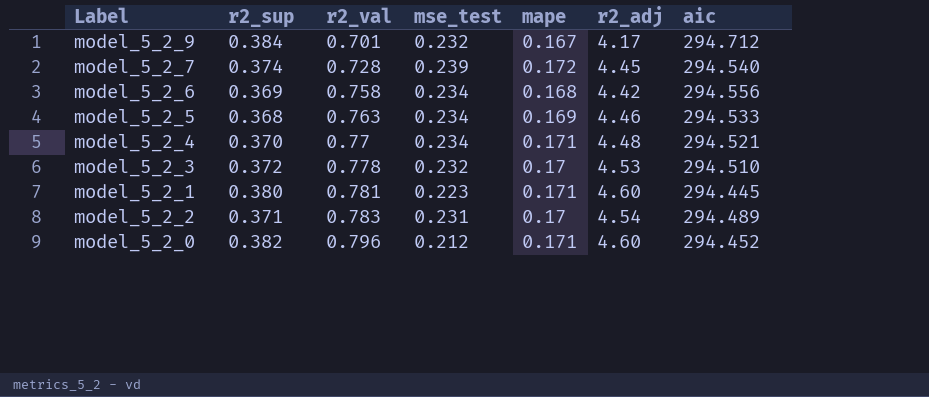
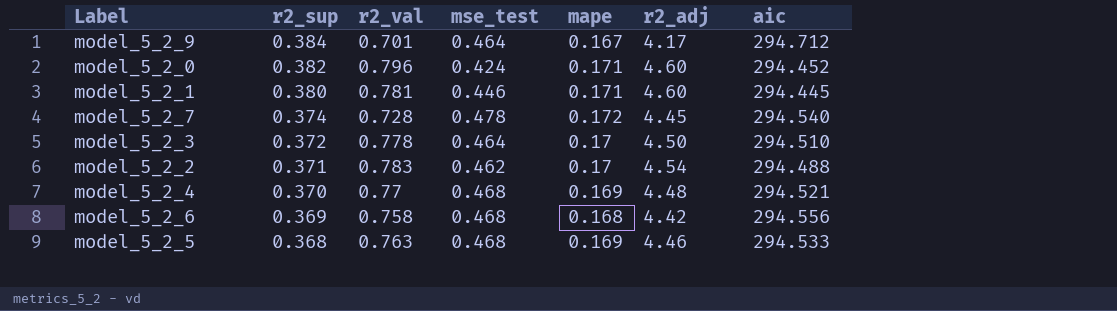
row order: r2_val ascending -> r2_sup descending
model_5_2_9 | mse_test: 0.232 -> 0.464
model_5_2_0 | mse_test: 0.212 -> 0.424
model_5_2_1 | mse_test: 0.223 -> 0.446
model_5_2_7 | mse_test: 0.239 -> 0.478
model_5_2_3 | mse_test: 0.232 -> 0.464
model_5_2_3 | r2_adj: 4.53 -> 4.50
model_5_2_2 | mse_test: 0.231 -> 0.462
model_5_2_2 | aic: 294.489 -> 294.488
model_5_2_4 | mse_test: 0.234 -> 0.468
model_5_2_4 | mape: 0.171 -> 0.169
model_5_2_6 | mse_test: 0.234 -> 0.468
model_5_2_5 | mse_test: 0.234 -> 0.468

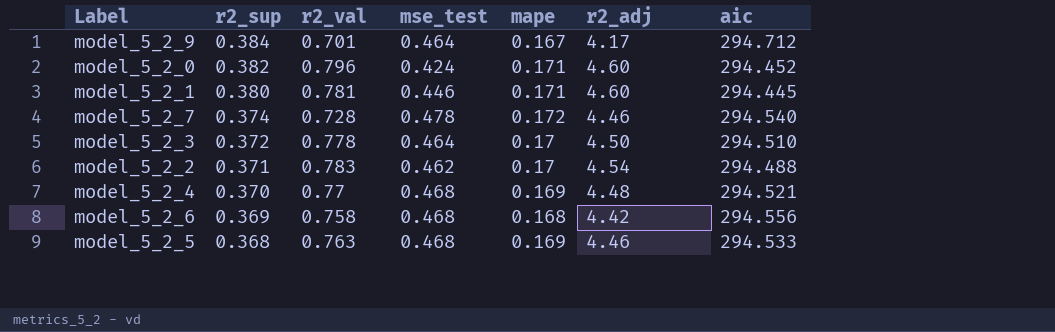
model_5_2_7 | r2_adj: 4.45 -> 4.46

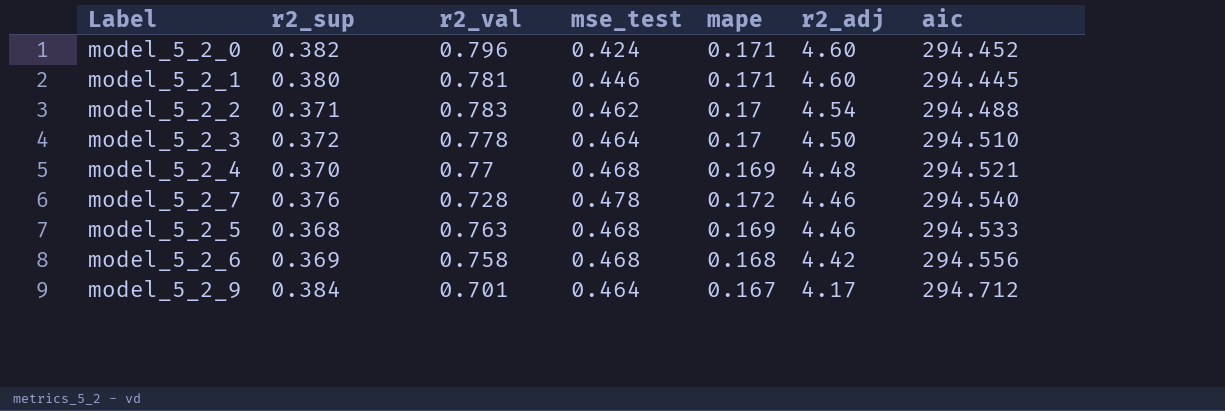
row order: r2_sup descending -> r2_adj descending
model_5_2_7 | r2_sup: 0.374 -> 0.376

